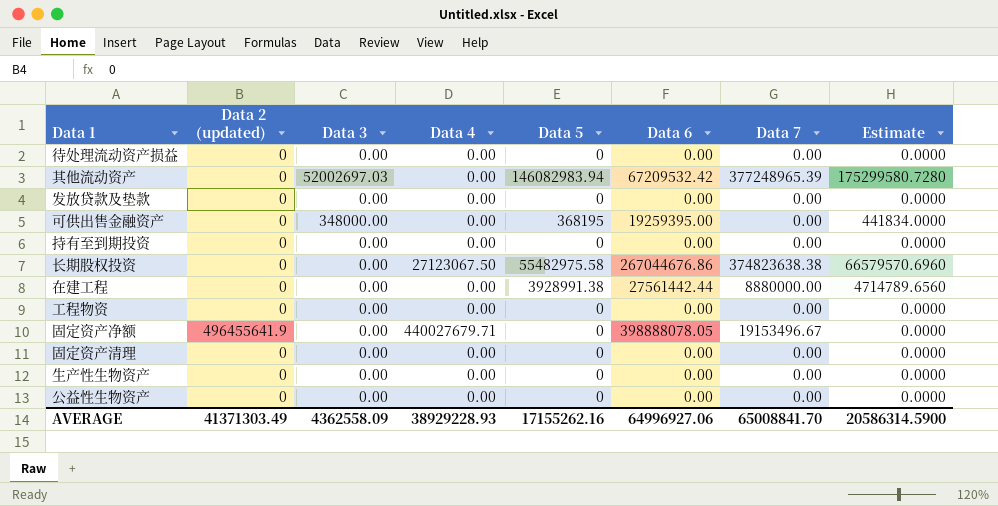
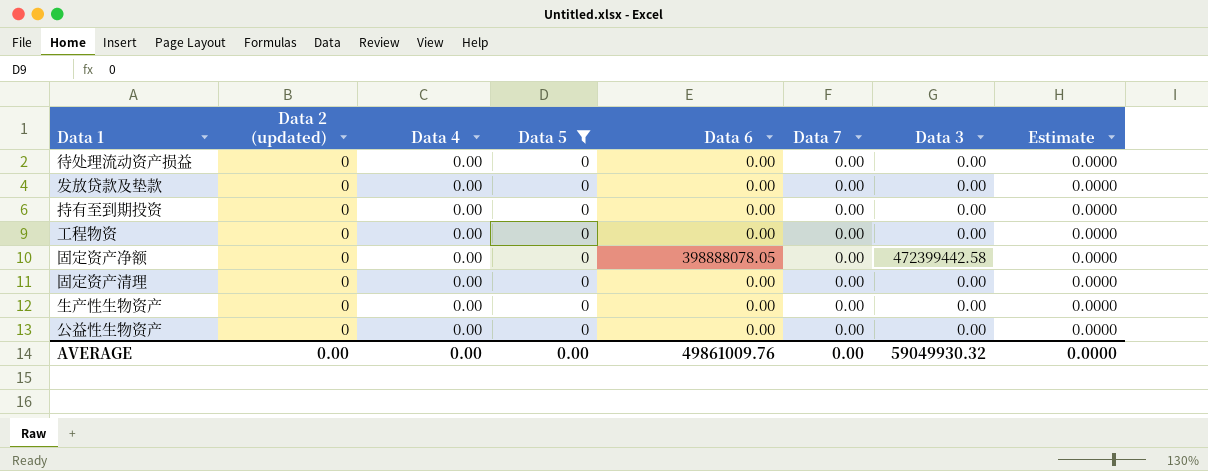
filter: none -> Data 5 = 0
column Data 3 | position: 3 -> 7
固定资产净额 | Data 2 (updated): 496455641.9 -> 0
固定资产净额 | Data 4: 440027679.71 -> 0.00
固定资产净额 | Data 7: 19153496.67 -> 0.00
固定资产净额 | Data 3: 0.00 -> 472399442.58
AVERAGE | Data 2 (updated): 41371303.49 -> 0.00
AVERAGE | Data 4: 38929228.93 -> 0.00
AVERAGE | Data 5: 17155262.16 -> 0.00
AVERAGE | Data 6: 64996927.06 -> 49861009.76
AVERAGE | Data 7: 65008841.70 -> 0.00
AVERAGE | Data 3: 4362558.09 -> 59049930.32
AVERAGE | Estimate: 20586314.5900 -> 0.0000

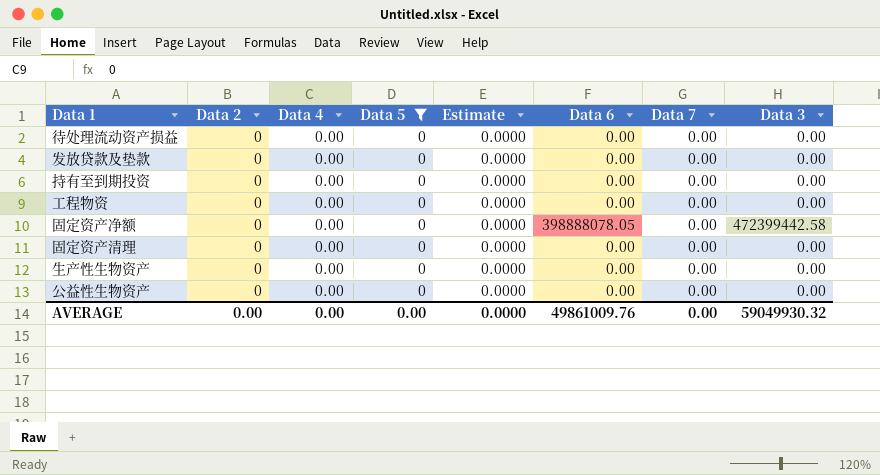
column name: Data 2 (updated) -> Data 2
column Estimate | position: 8 -> 5

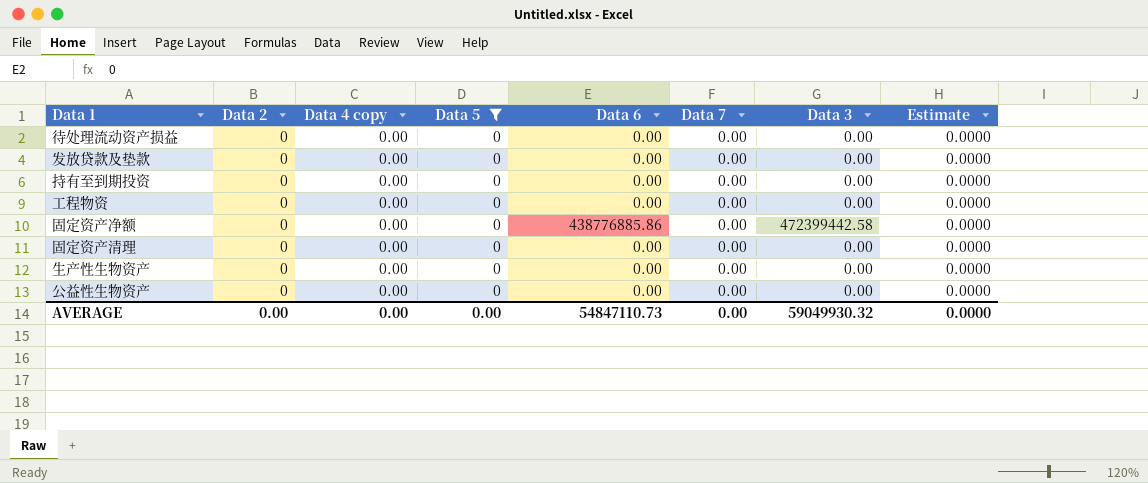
column name: Data 4 -> Data 4 copy
column Estimate | position: 5 -> 8
固定资产净额 | Data 6: 398888078.05 -> 438776885.86
AVERAGE | Data 6: 49861009.76 -> 54847110.73

